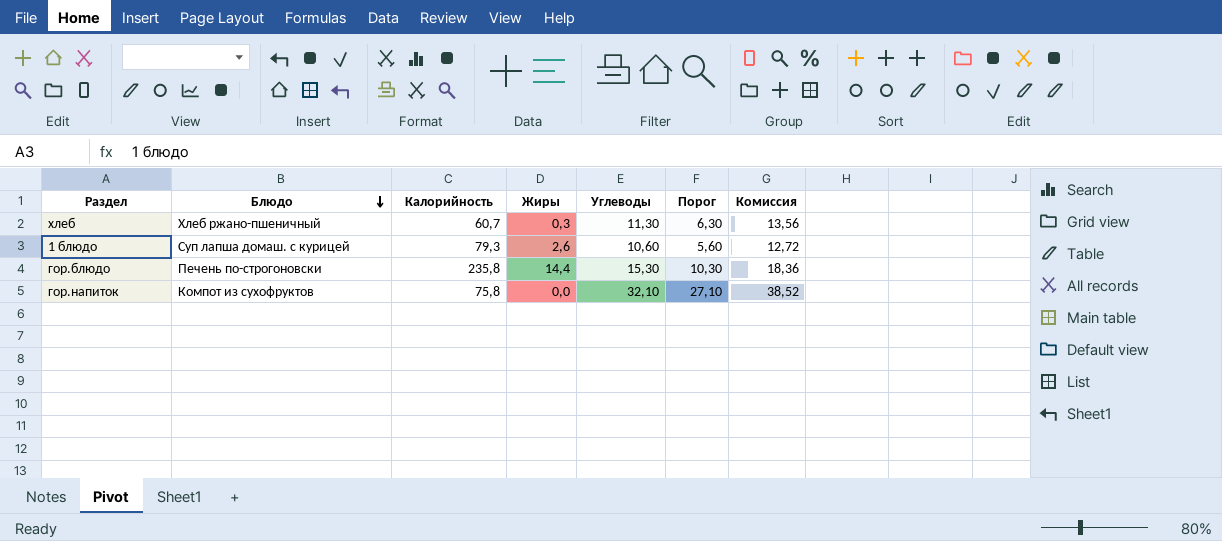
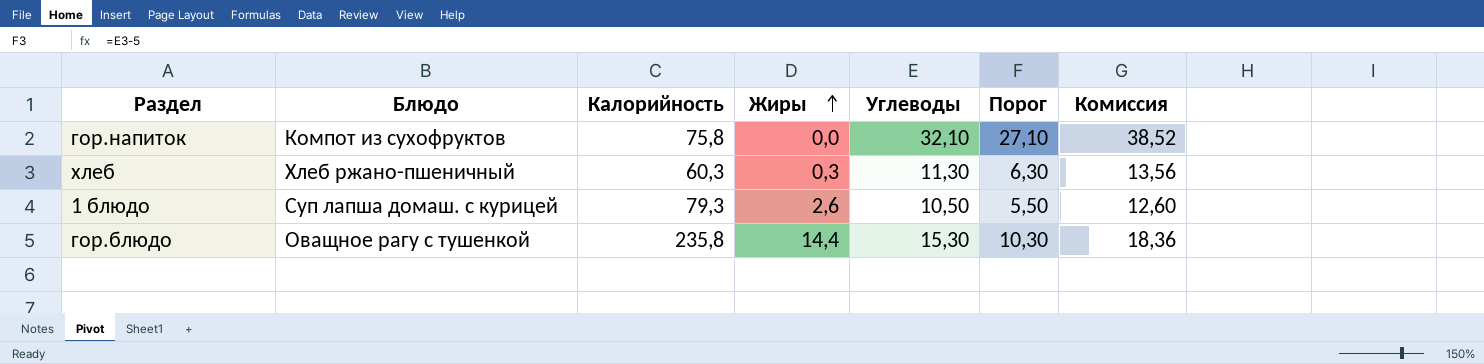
row order: Блюдо descending -> Жиры ascending
хлеб | Калорийность: 60,7 -> 60,3
1 блюдо | Углеводы: 10,60 -> 10,50
1 блюдо | Порог: 5,60 -> 5,50
1 блюдо | Комиссия: 12,72 -> 12,60
гор.блюдо | Блюдо: Печень по-строгоновски -> Оващное рагу с тушенкой

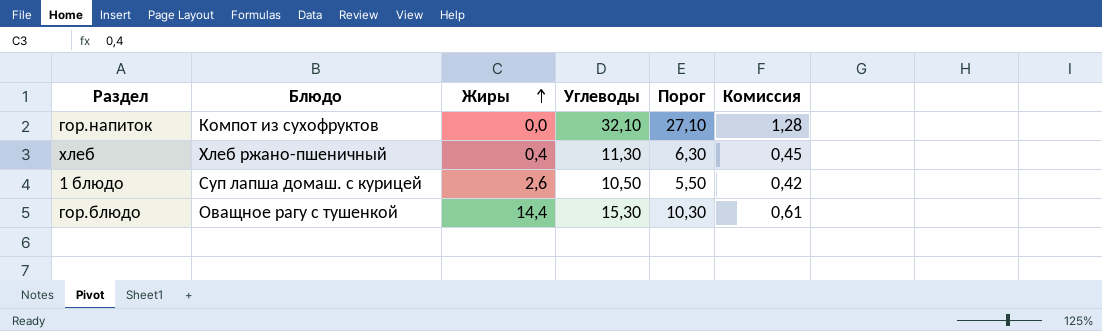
column Калорийность | position: 3 -> none
column Комиссия | formula: [Углеводы] * 1,2 -> [Углеводы] * 0,04
хлеб | Жиры: 0,3 -> 0,4

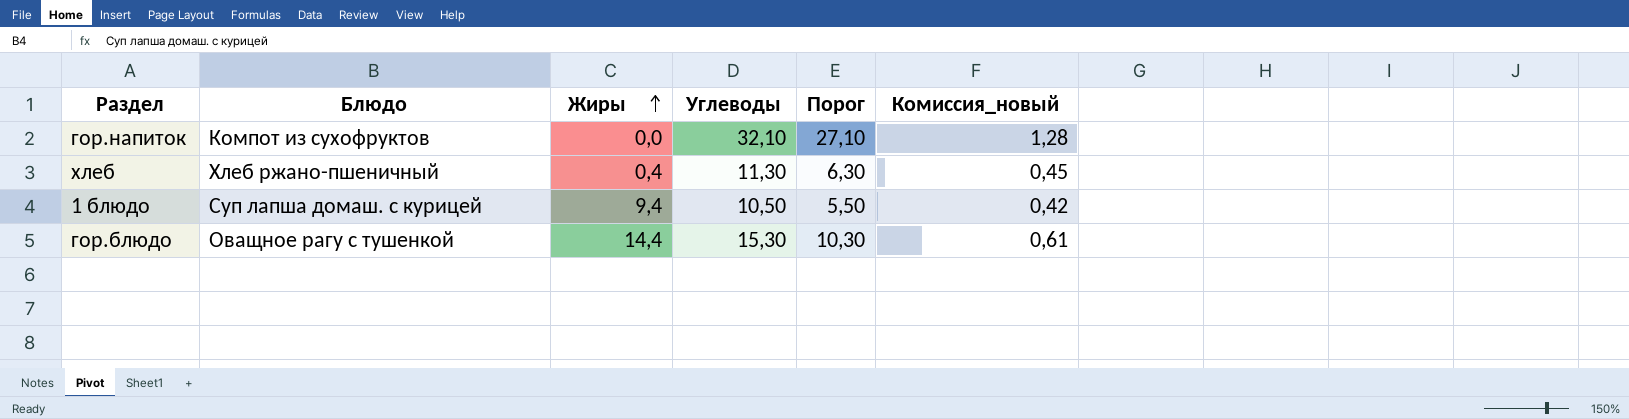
column name: Комиссия -> Комиссия_новый
1 блюдо | Жиры: 2,6 -> 9,4

